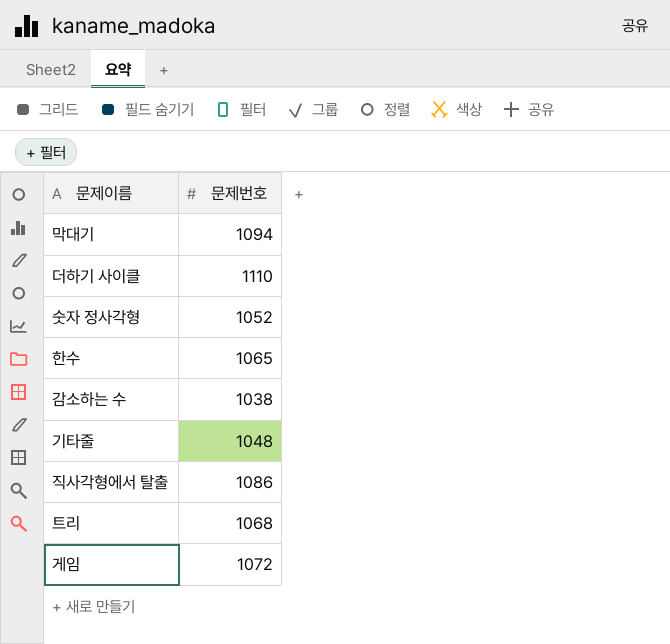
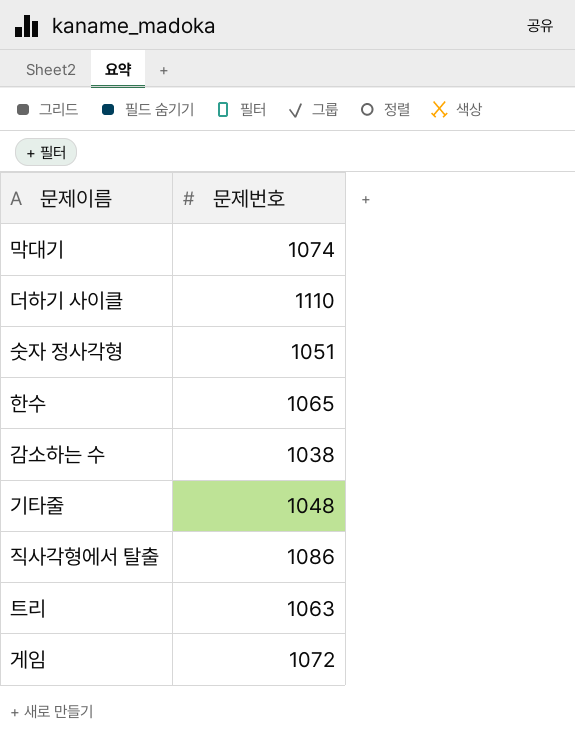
막대기 | 문제번호: 1094 -> 1074
숫자 정사각형 | 문제번호: 1052 -> 1051
트리 | 문제번호: 1068 -> 1063

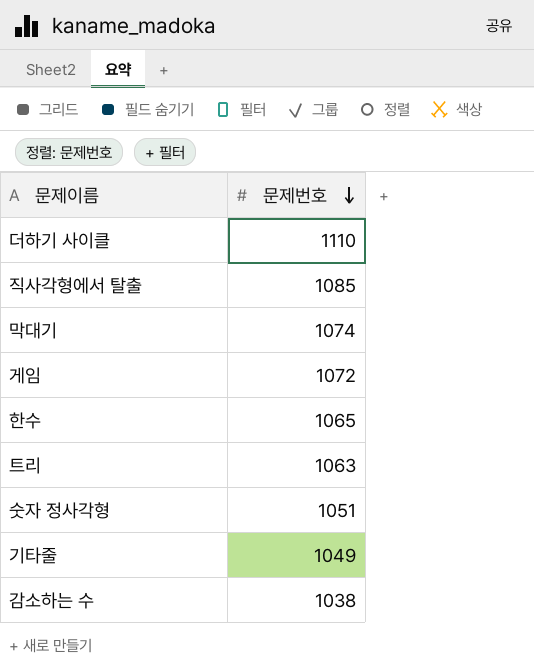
row order: none -> 문제번호 descending
직사각형에서 탈출 | 문제번호: 1086 -> 1085
기타줄 | 문제번호: 1048 -> 1049

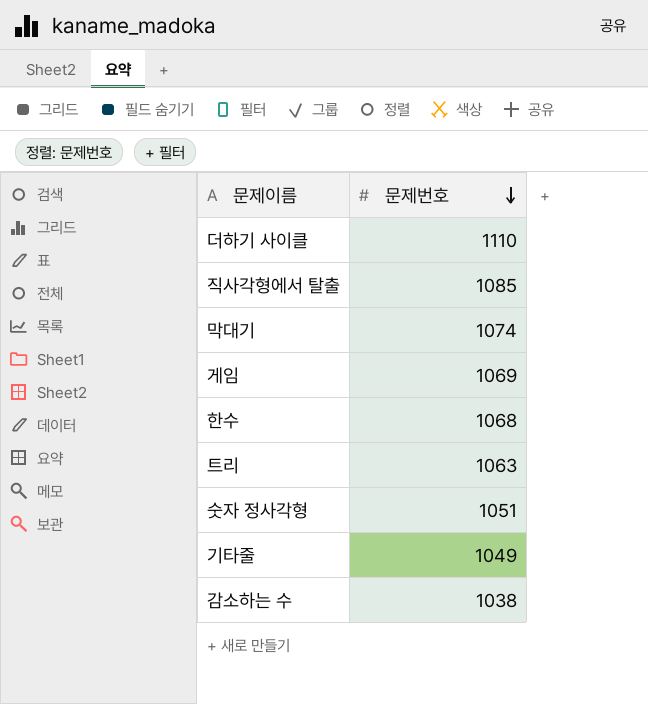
게임 | 문제번호: 1072 -> 1069
한수 | 문제번호: 1065 -> 1068

